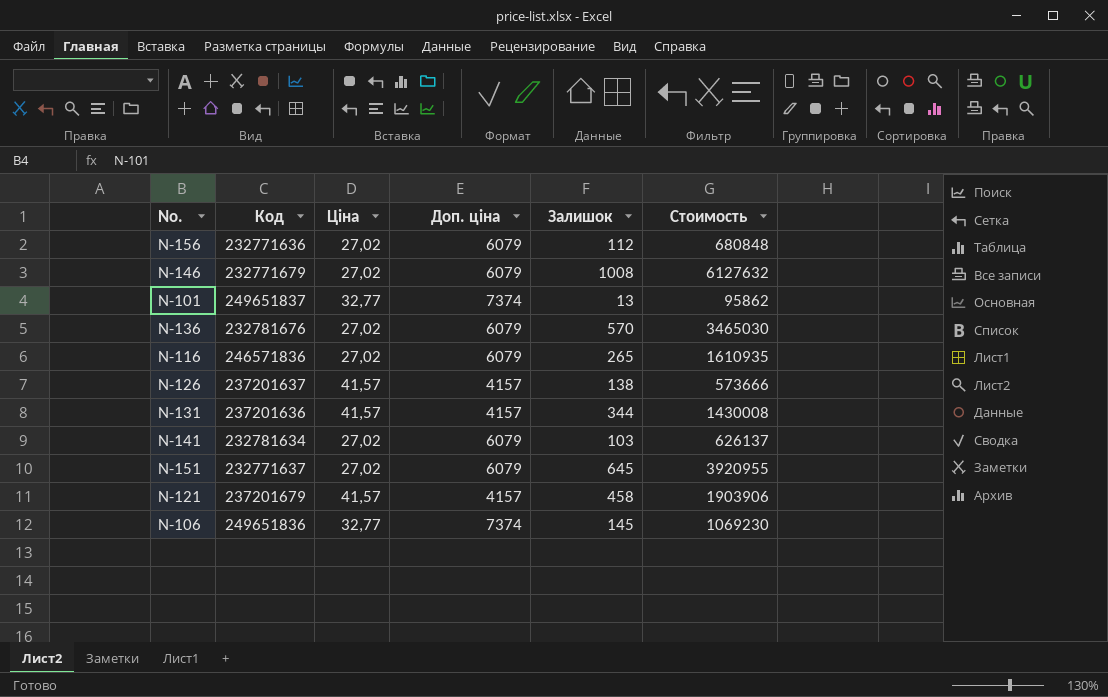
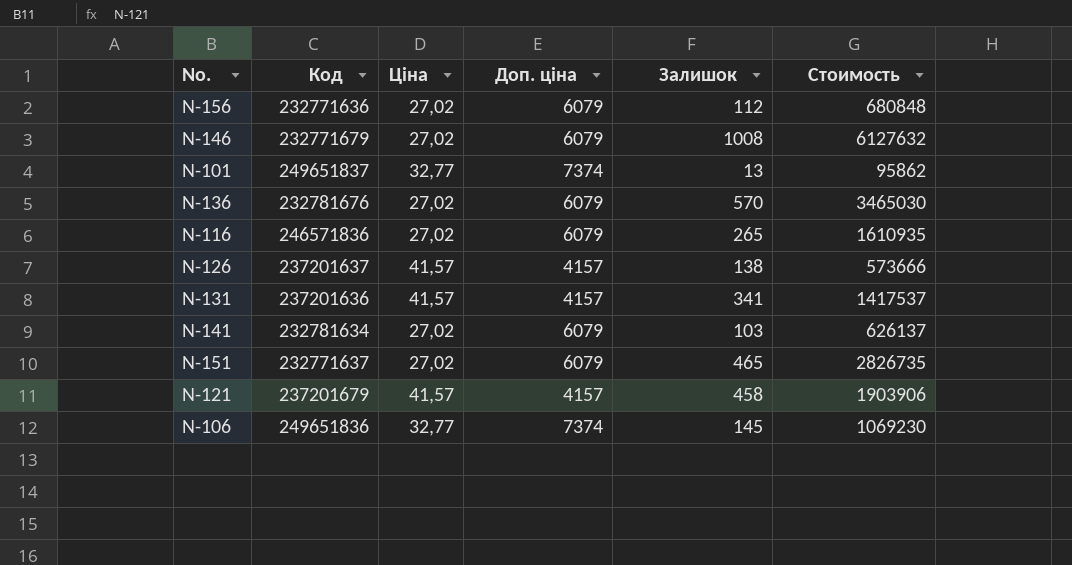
N-131 | Залишок: 344 -> 341
N-131 | Стоимость: 1430008 -> 1417537
N-151 | Залишок: 645 -> 465
N-151 | Стоимость: 3920955 -> 2826735

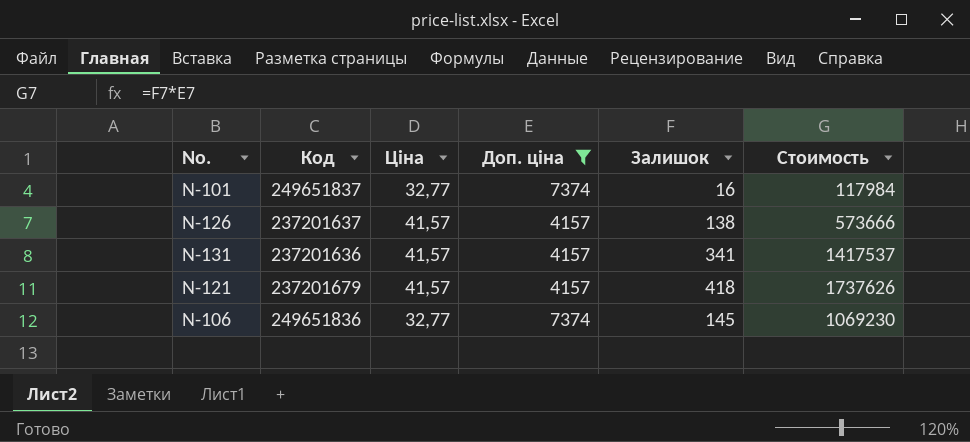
filter: none -> Доп. ціна != 6079
N-101 | Залишок: 13 -> 16
N-101 | Стоимость: 95862 -> 117984
N-121 | Залишок: 458 -> 418
N-121 | Стоимость: 1903906 -> 1737626

